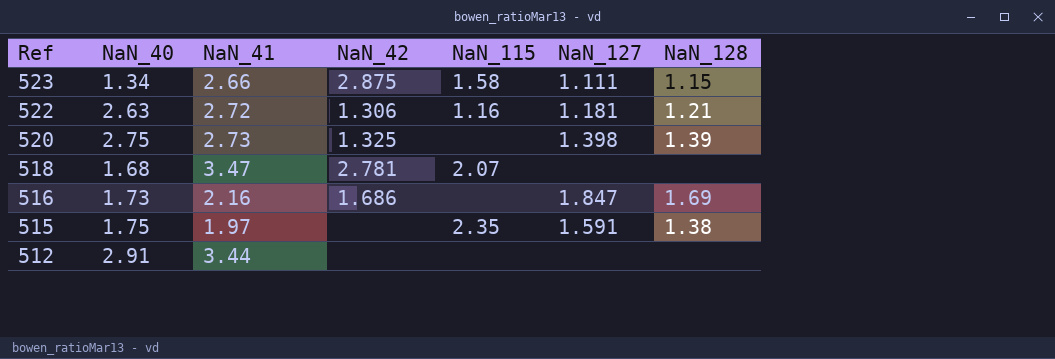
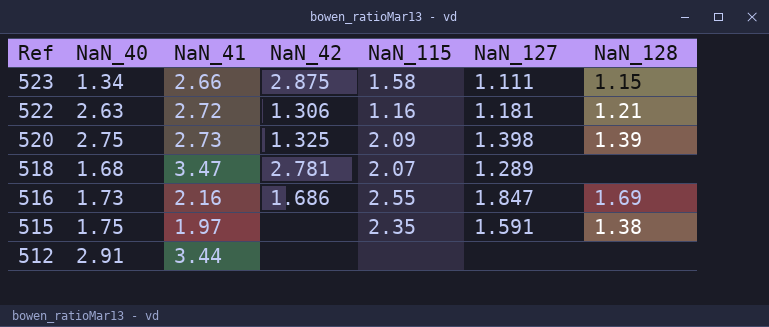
520 | NaN_115: none -> 2.09
518 | NaN_127: none -> 1.289
516 | NaN_115: none -> 2.55

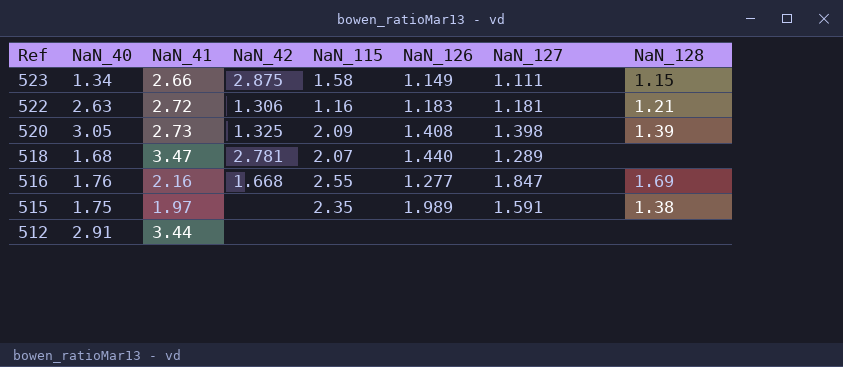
column NaN_126 | position: none -> 6
520 | NaN_40: 2.75 -> 3.05
516 | NaN_40: 1.73 -> 1.76
516 | NaN_42: 1.686 -> 1.668

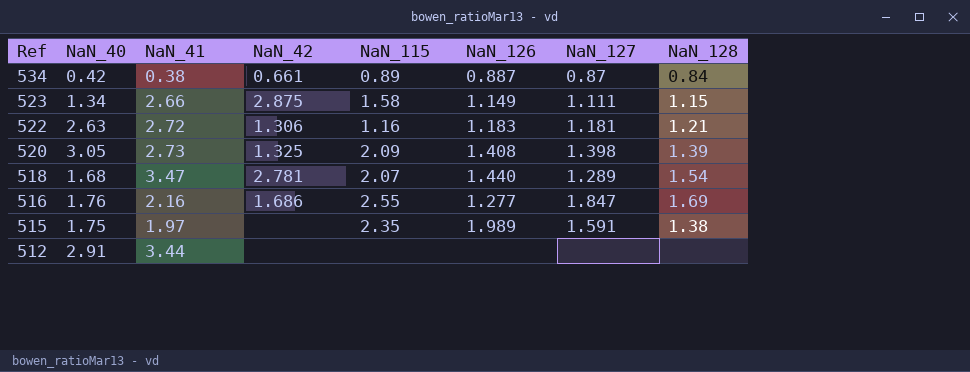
row 534: none -> 0.42 | 0.38 | 0.661 | 0.89 | 0.887 | 0.87 | 0.84
518 | NaN_128: none -> 1.54
516 | NaN_42: 1.668 -> 1.686

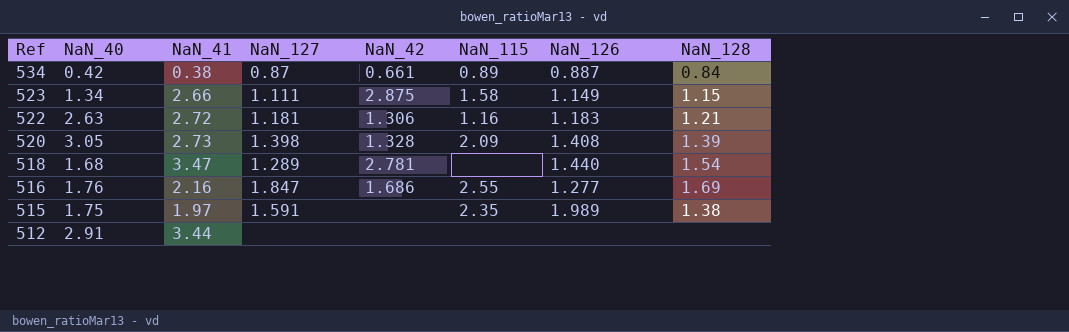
column NaN_127 | position: 7 -> 4
520 | NaN_42: 1.325 -> 1.328
518 | NaN_115: 2.07 -> none

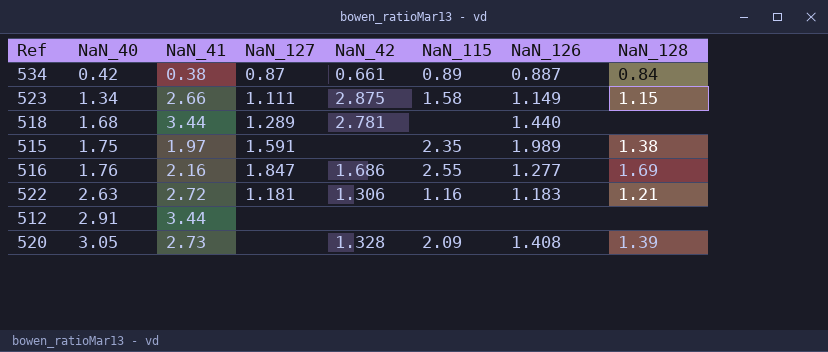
row order: Ref descending -> NaN_40 ascending
518 | NaN_41: 3.47 -> 3.44
518 | NaN_128: 1.54 -> none
520 | NaN_127: 1.398 -> none

